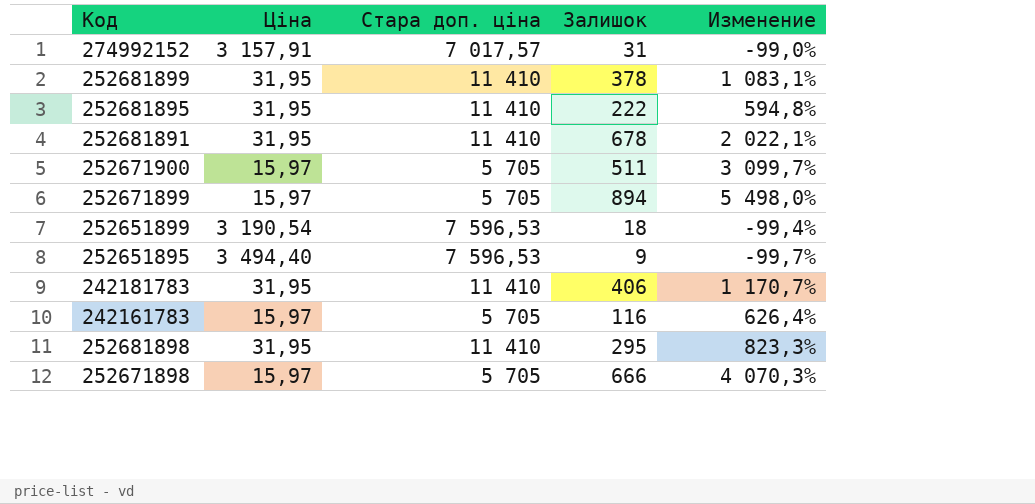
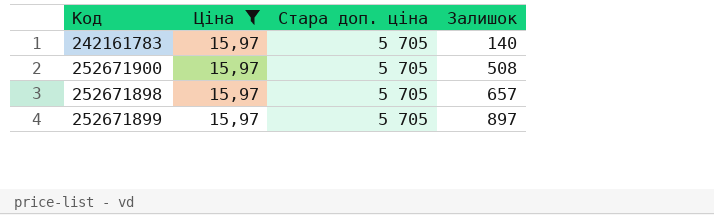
filter: none -> Ціна = 15,97
row order: none -> Залишок ascending
column Изменение | formula: ([Залишок] - [Ціна]) / [Ціна] -> none
242161783 | Залишок: 116 -> 140
252671900 | Залишок: 511 -> 508
252671898 | Залишок: 666 -> 657
252671899 | Залишок: 894 -> 897

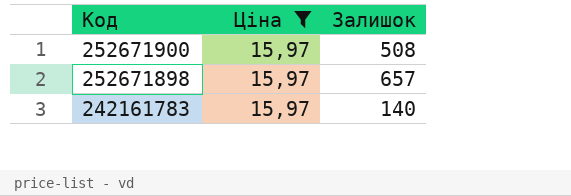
row order: Залишок ascending -> Код descending
column Стара доп. ціна | position: 3 -> none
row 252671899: 15,97 | 5 705 | 897 -> none

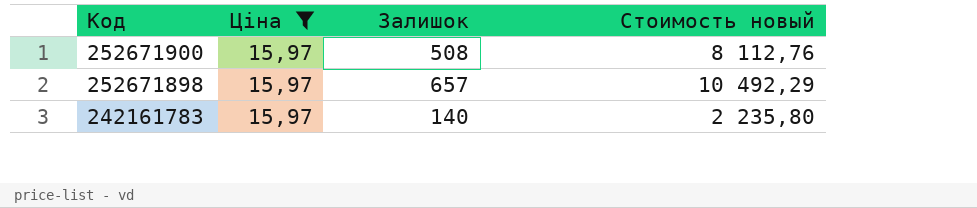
column Стоимость новый | formula: none -> [Ціна] * [Залишок]

